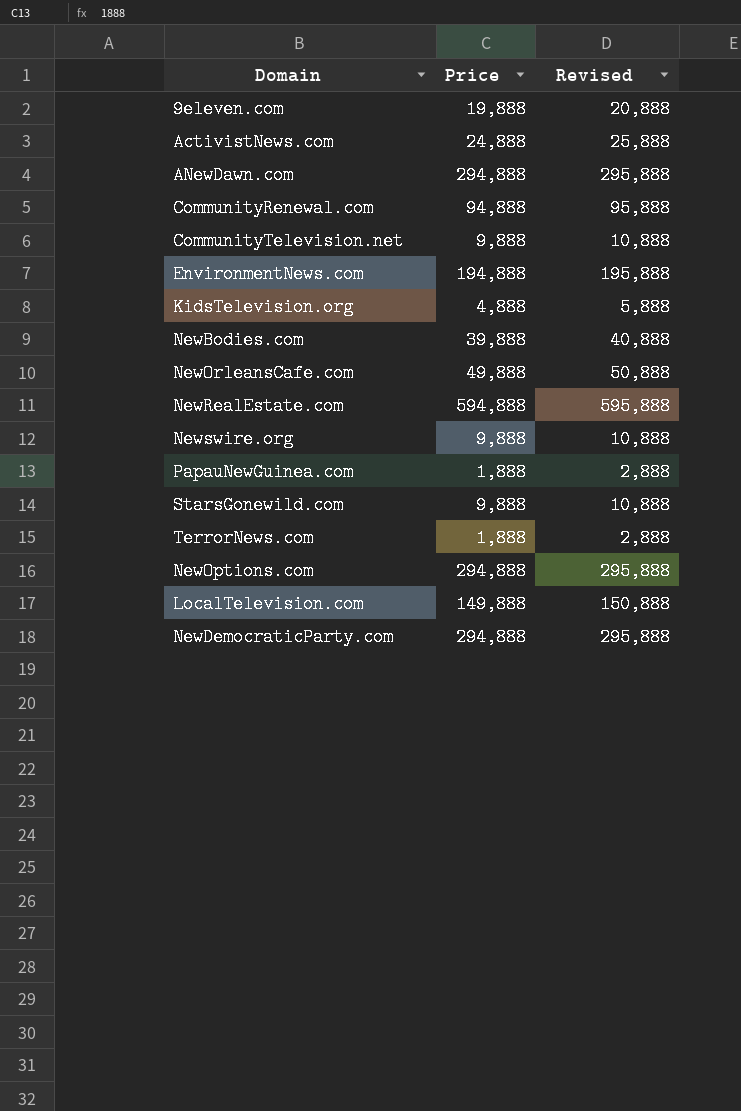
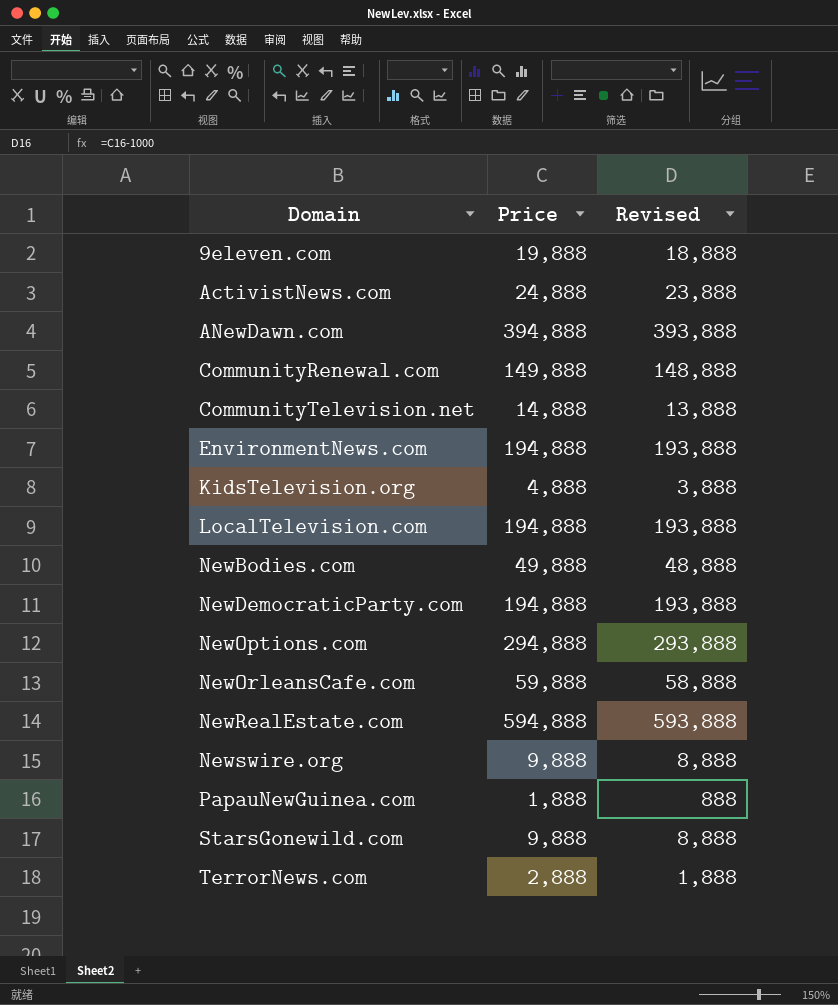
row order: none -> Domain ascending
column Revised | formula: [Price] + 1000 -> [Price] - 1000
ANewDawn.com | Price: 294,888 -> 394,888
CommunityRenewal.com | Price: 94,888 -> 149,888
CommunityTelevision.net | Price: 9,888 -> 14,888
LocalTelevision.com | Price: 149,888 -> 194,888
NewBodies.com | Price: 39,888 -> 49,888
NewDemocraticParty.com | Price: 294,888 -> 194,888
NewOrleansCafe.com | Price: 49,888 -> 59,888
TerrorNews.com | Price: 1,888 -> 2,888

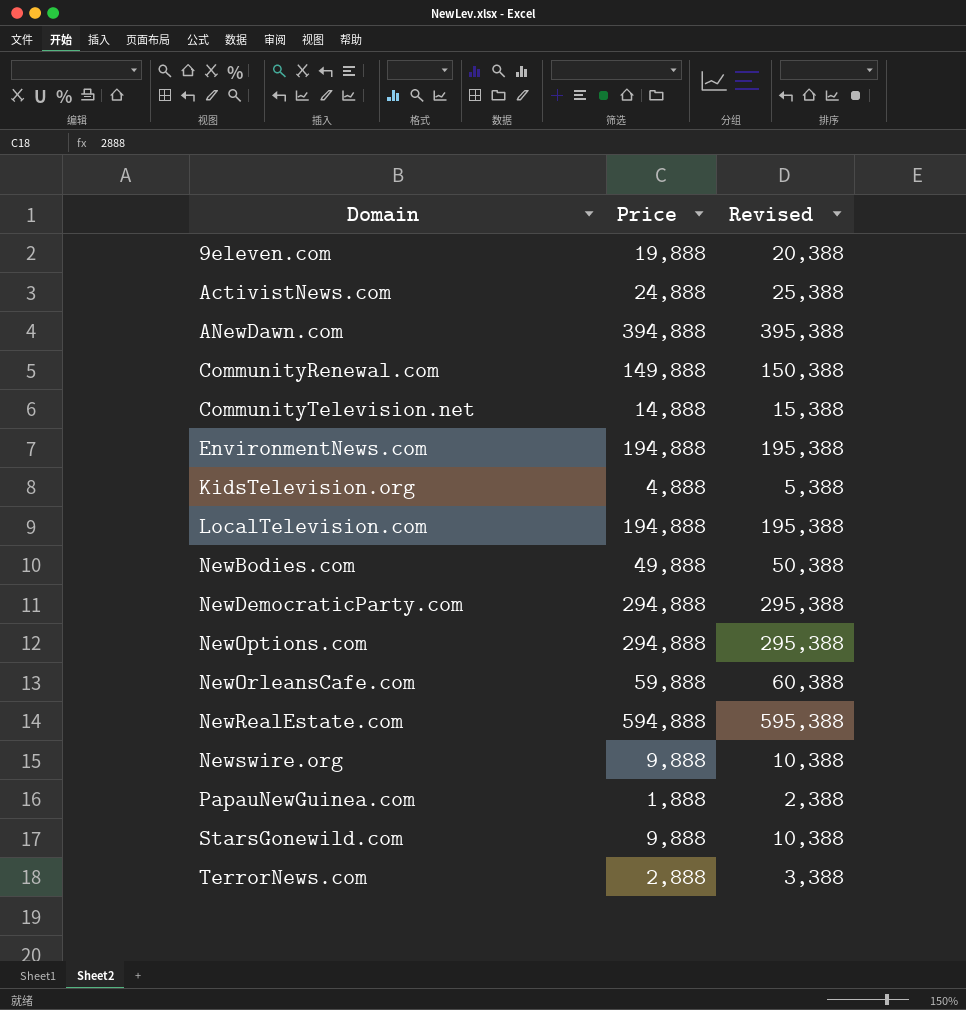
column Revised | formula: [Price] - 1000 -> [Price] + 500
NewDemocraticParty.com | Price: 194,888 -> 294,888

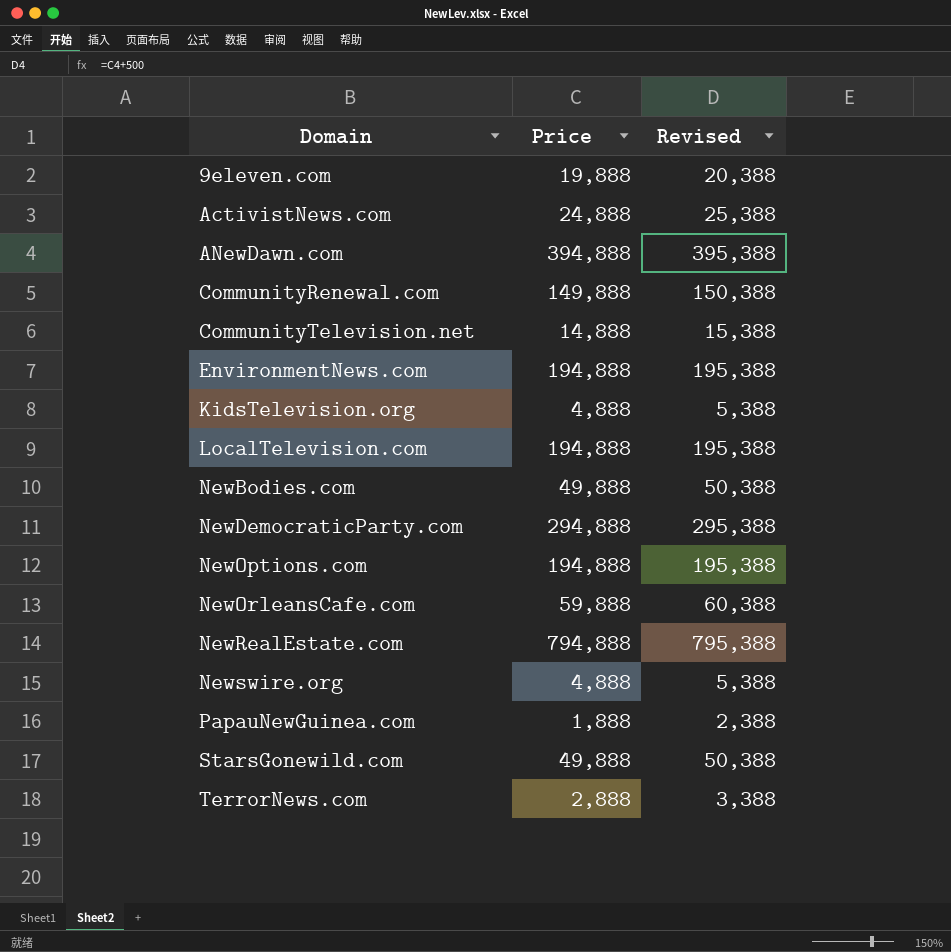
NewOptions.com | Price: 294,888 -> 194,888
NewOptions.com | Revised: 295,388 -> 195,388
NewRealEstate.com | Price: 594,888 -> 794,888
NewRealEstate.com | Revised: 595,388 -> 795,388
Newswire.org | Price: 9,888 -> 4,888
Newswire.org | Revised: 10,388 -> 5,388
StarsGonewild.com | Price: 9,888 -> 49,888
StarsGonewild.com | Revised: 10,388 -> 50,388

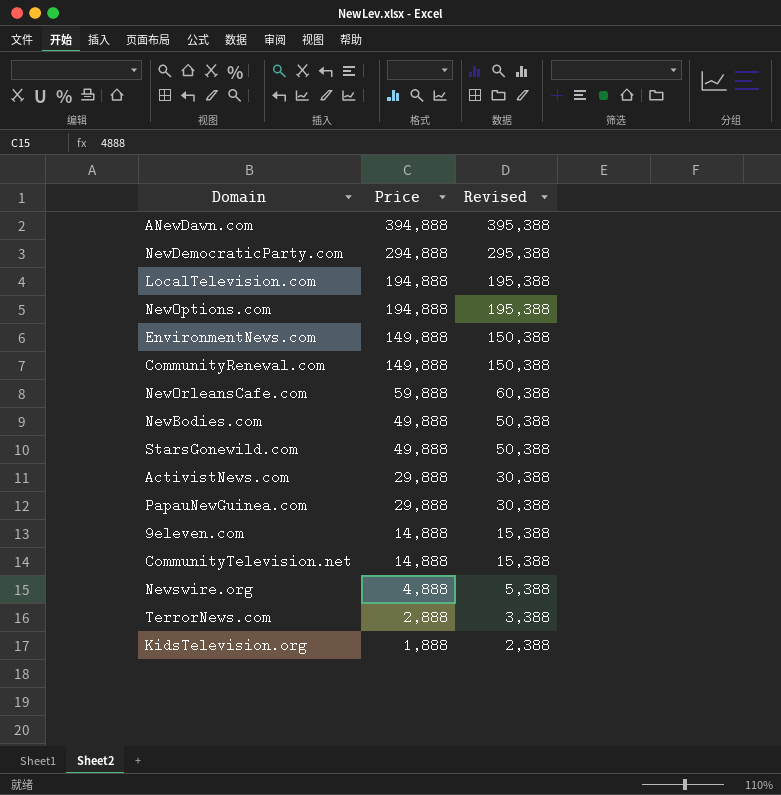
row order: Domain ascending -> Price descending
row NewRealEstate.com: 794,888 | 795,388 -> none
EnvironmentNews.com | Price: 194,888 -> 149,888
EnvironmentNews.com | Revised: 195,388 -> 150,388
ActivistNews.com | Price: 24,888 -> 29,888
ActivistNews.com | Revised: 25,388 -> 30,388
PapauNewGuinea.com | Price: 1,888 -> 29,888
PapauNewGuinea.com | Revised: 2,388 -> 30,388
9eleven.com | Price: 19,888 -> 14,888
9eleven.com | Revised: 20,388 -> 15,388
KidsTelevision.org | Price: 4,888 -> 1,888
KidsTelevision.org | Revised: 5,388 -> 2,388

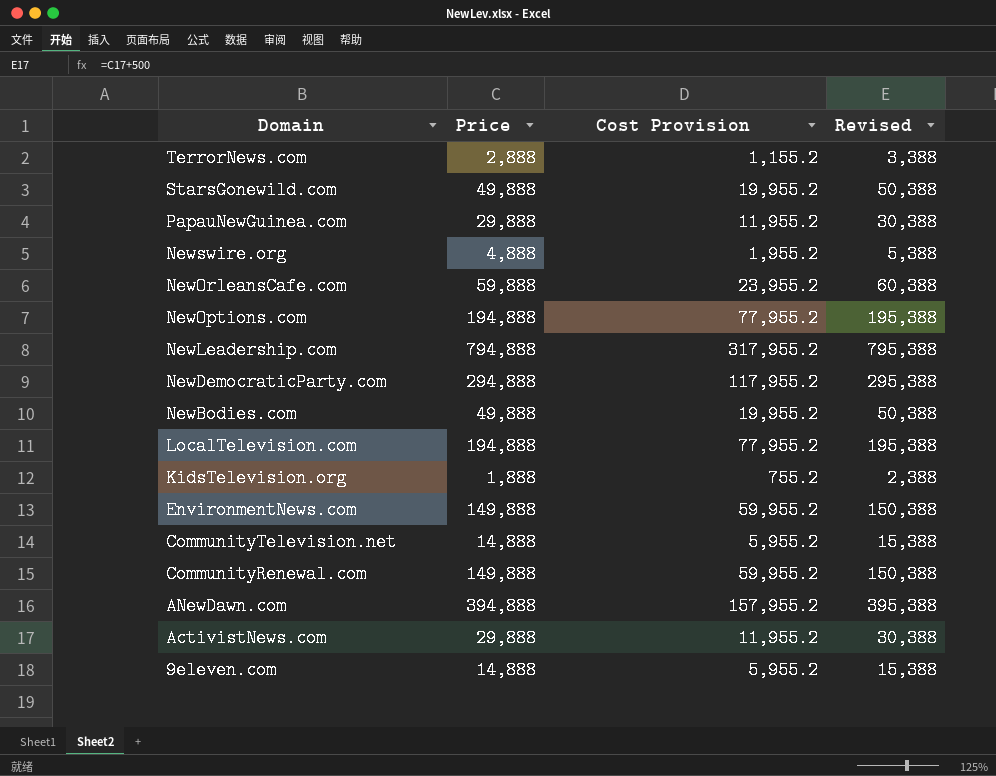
row order: Price descending -> Domain descending
column Cost Provision | formula: none -> [Price] * 0.4
row NewLeadership.com: none -> 794,888 | 317,955.2 | 795,388

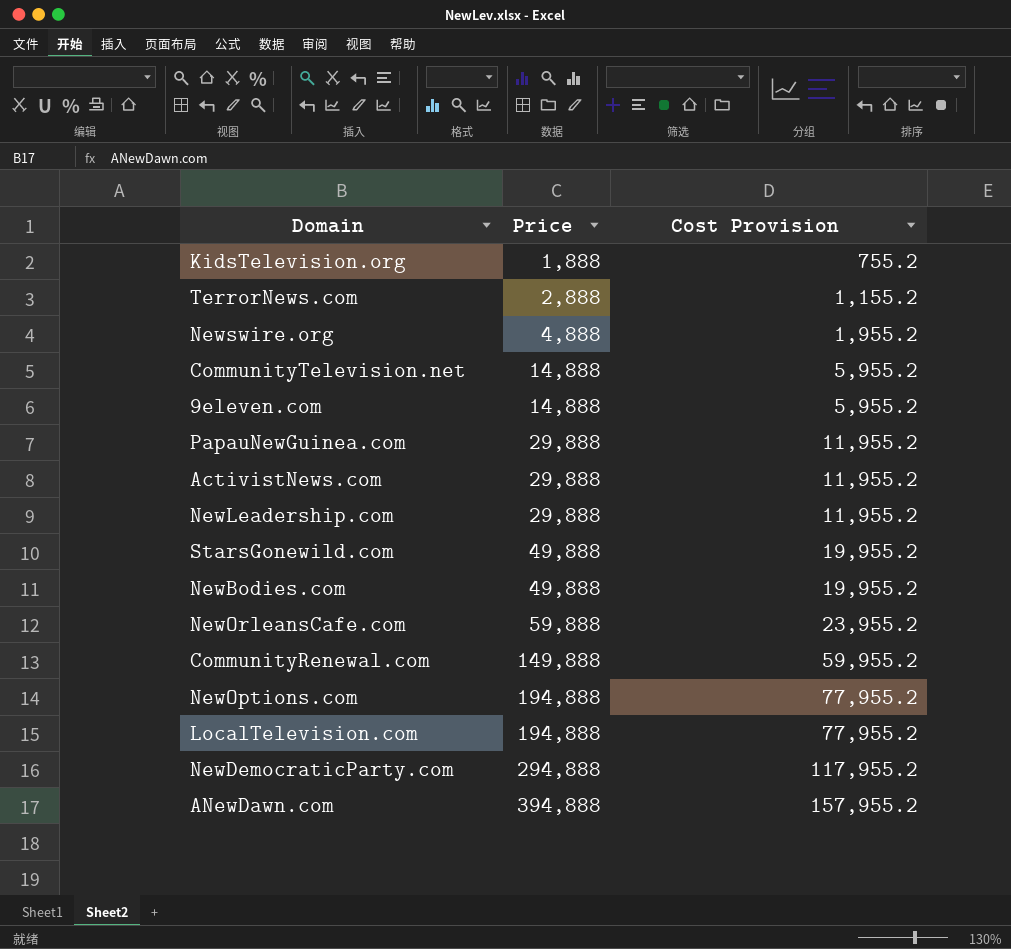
row order: Domain descending -> Price ascending
column Revised | formula: [Price] + 500 -> none
row EnvironmentNews.com: 149,888 | 59,955.2 | 150,388 -> none
NewLeadership.com | Price: 794,888 -> 29,888
NewLeadership.com | Cost Provision: 317,955.2 -> 11,955.2

